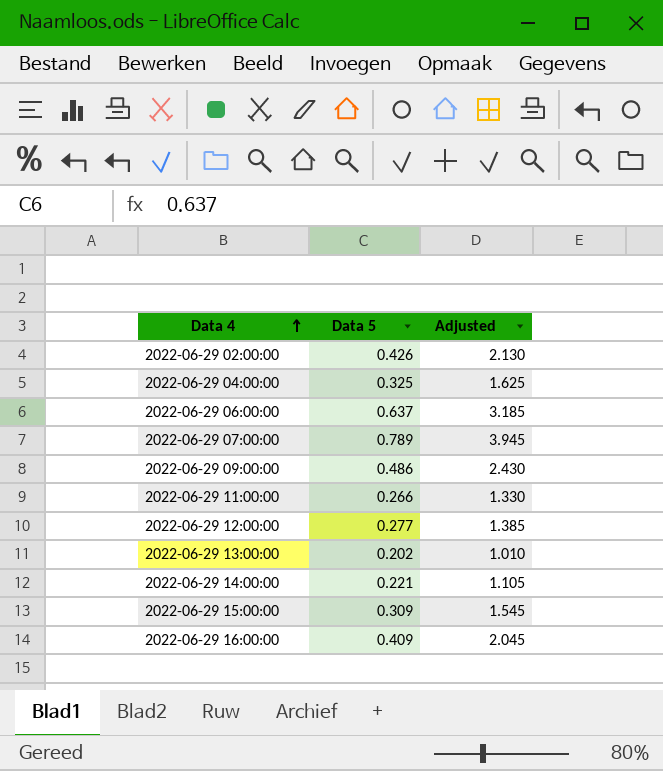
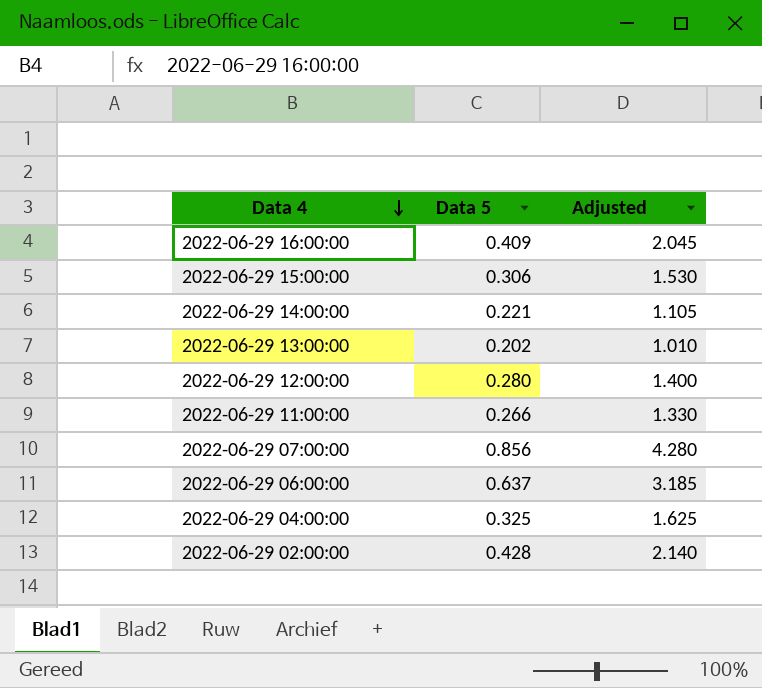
row order: Data 4 ascending -> Data 4 descending
row 2022-06-29 09:00:00: 0.486 | 2.430 -> none
2022-06-29 15:00:00 | Data 5: 0.309 -> 0.306
2022-06-29 15:00:00 | Adjusted: 1.545 -> 1.530
2022-06-29 12:00:00 | Data 5: 0.277 -> 0.280
2022-06-29 12:00:00 | Adjusted: 1.385 -> 1.400
2022-06-29 07:00:00 | Data 5: 0.789 -> 0.856
2022-06-29 07:00:00 | Adjusted: 3.945 -> 4.280
2022-06-29 02:00:00 | Data 5: 0.426 -> 0.428
2022-06-29 02:00:00 | Adjusted: 2.130 -> 2.140

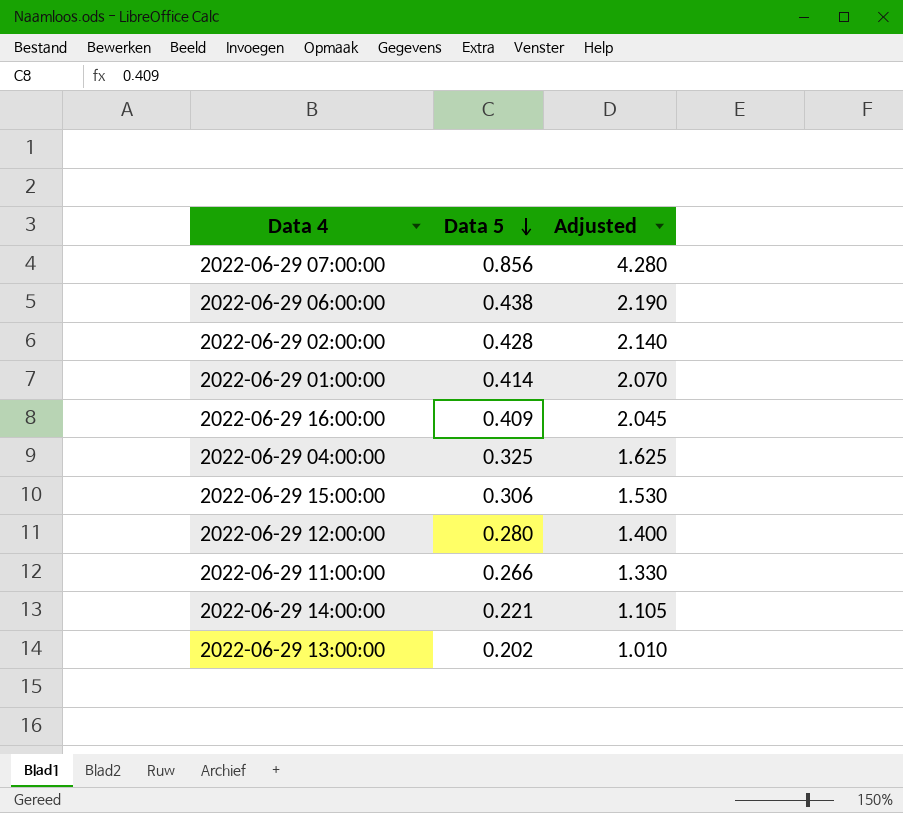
row order: Data 4 descending -> Data 5 descending
2022-06-29 06:00:00 | Data 5: 0.637 -> 0.438
2022-06-29 06:00:00 | Adjusted: 3.185 -> 2.190
row 2022-06-29 01:00:00: none -> 0.414 | 2.070

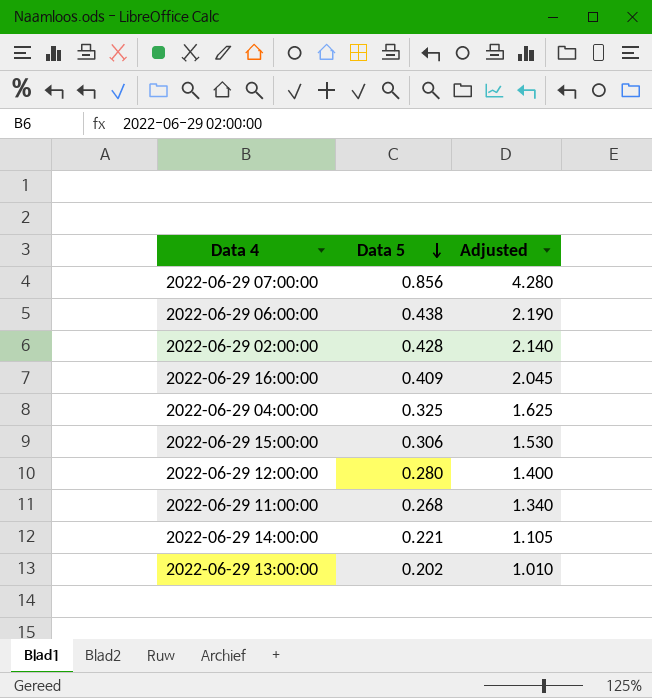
row 2022-06-29 01:00:00: 0.414 | 2.070 -> none
2022-06-29 11:00:00 | Data 5: 0.266 -> 0.268
2022-06-29 11:00:00 | Adjusted: 1.330 -> 1.340

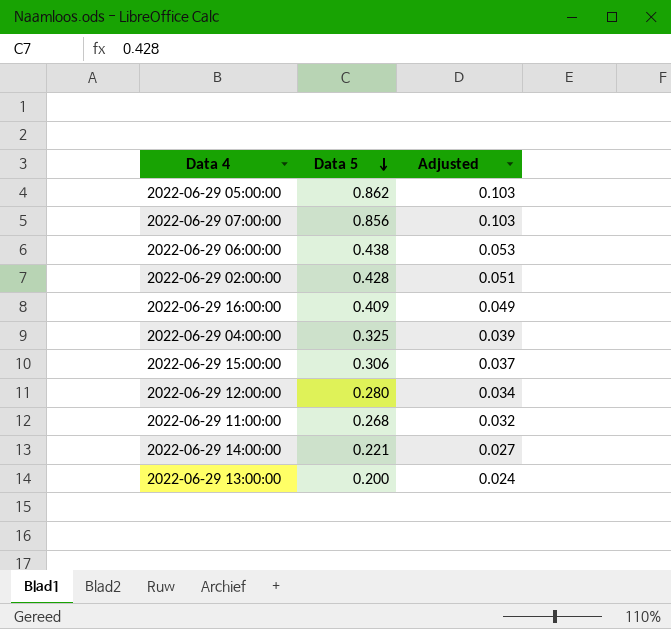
column Adjusted | formula: [Data 5] * 5 -> [Data 5] * 0.12
row 2022-06-29 05:00:00: none -> 0.862 | 0.103
2022-06-29 13:00:00 | Data 5: 0.202 -> 0.200

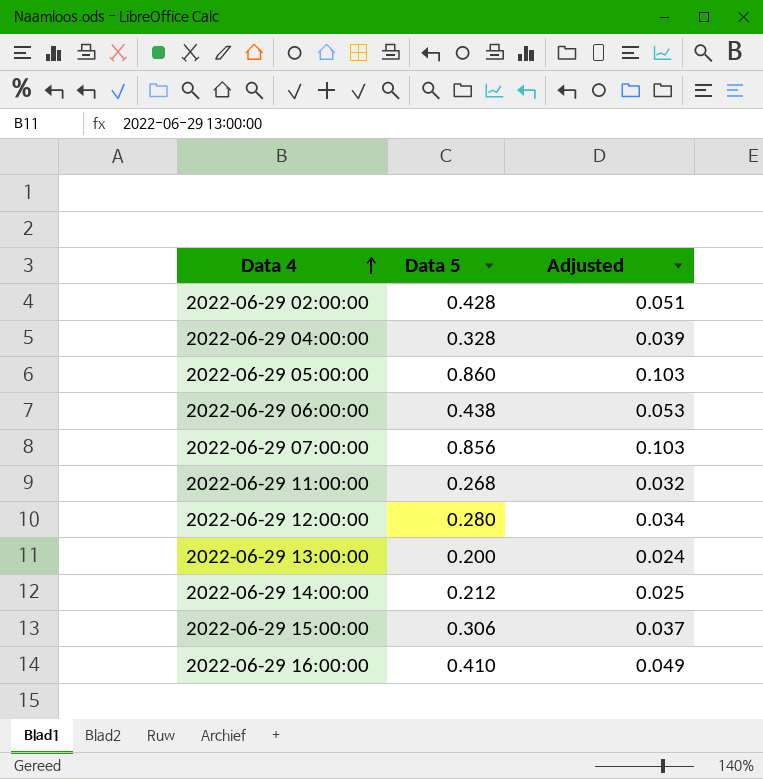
row order: Data 5 descending -> Data 4 ascending
2022-06-29 04:00:00 | Data 5: 0.325 -> 0.328
2022-06-29 05:00:00 | Data 5: 0.862 -> 0.860
2022-06-29 14:00:00 | Data 5: 0.221 -> 0.212
2022-06-29 14:00:00 | Adjusted: 0.027 -> 0.025
2022-06-29 16:00:00 | Data 5: 0.409 -> 0.410

